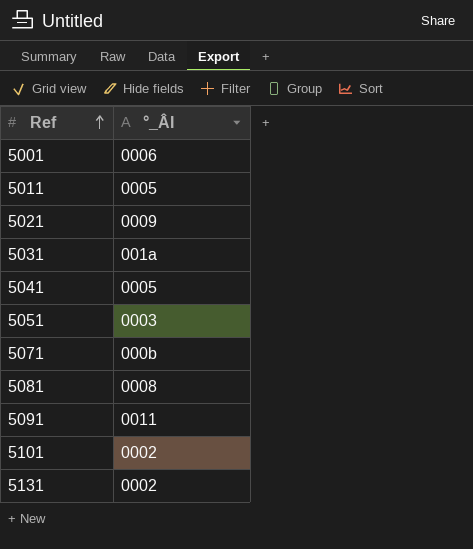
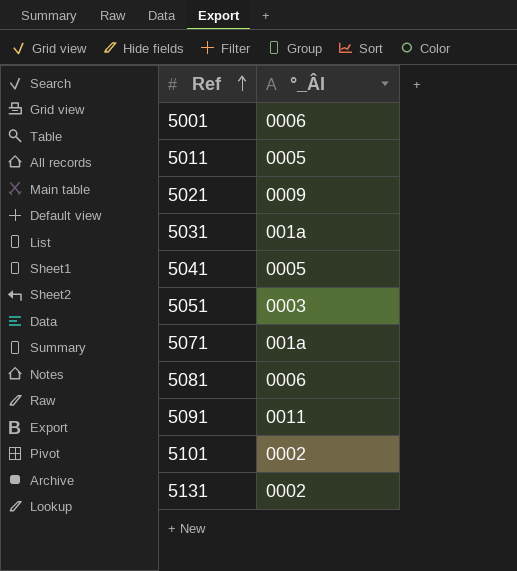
5071 | °_ÂI: 000b -> 001a
5081 | °_ÂI: 0008 -> 0006

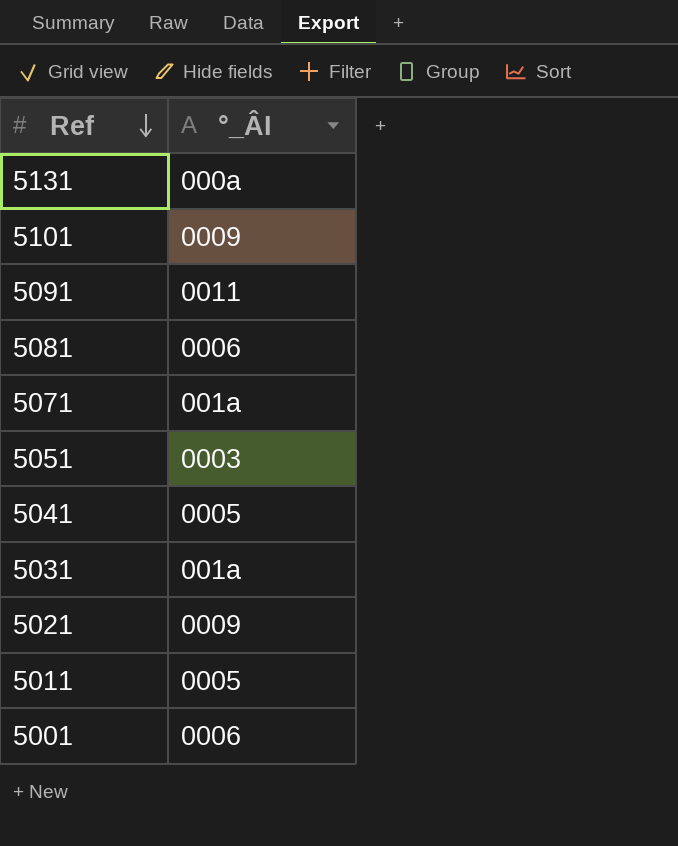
row order: Ref ascending -> Ref descending
5131 | °_ÂI: 0002 -> 000a
5101 | °_ÂI: 0002 -> 0009

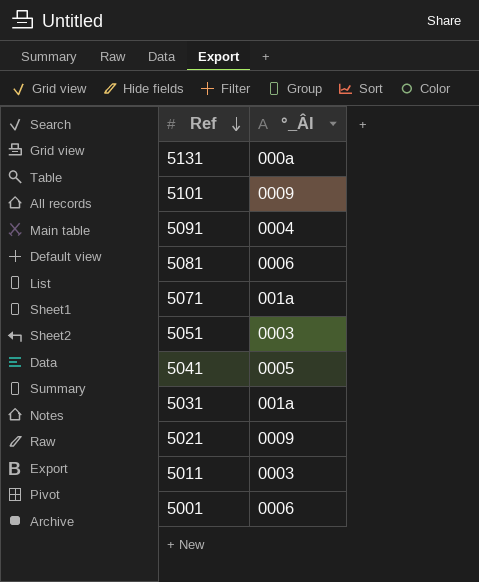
5091 | °_ÂI: 0011 -> 0004
5011 | °_ÂI: 0005 -> 0003

